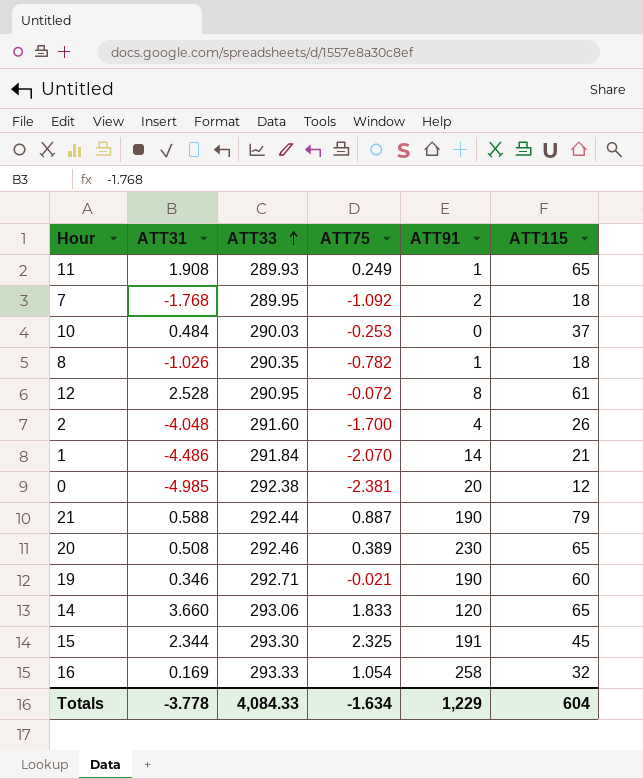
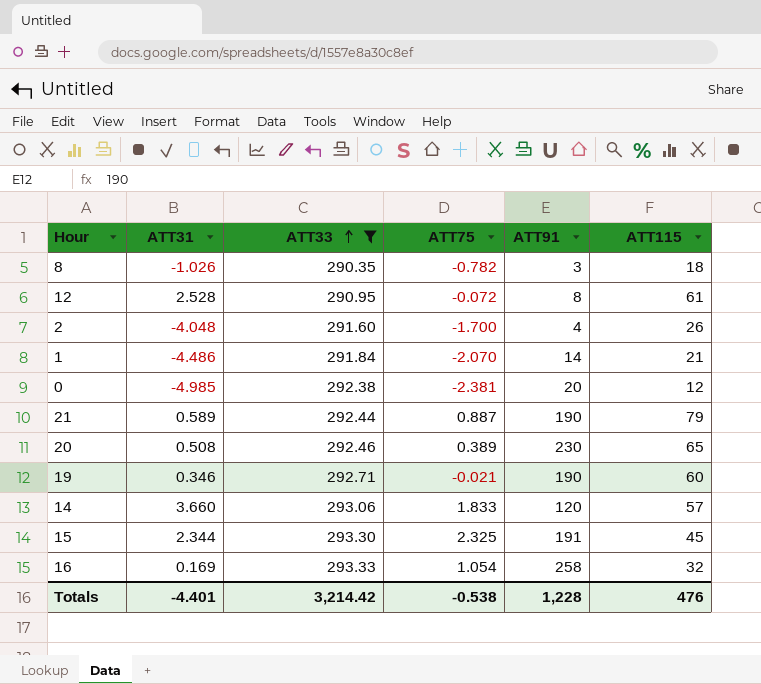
filter: none -> ATT33 >= 290.35
8 | ATT91: 1 -> 3
21 | ATT31: 0.588 -> 0.589
14 | ATT115: 65 -> 57
Totals | ATT31: -3.778 -> -4.401
Totals | ATT33: 4,084.33 -> 3,214.42
Totals | ATT75: -1.634 -> -0.538
Totals | ATT91: 1,229 -> 1,228
Totals | ATT115: 604 -> 476

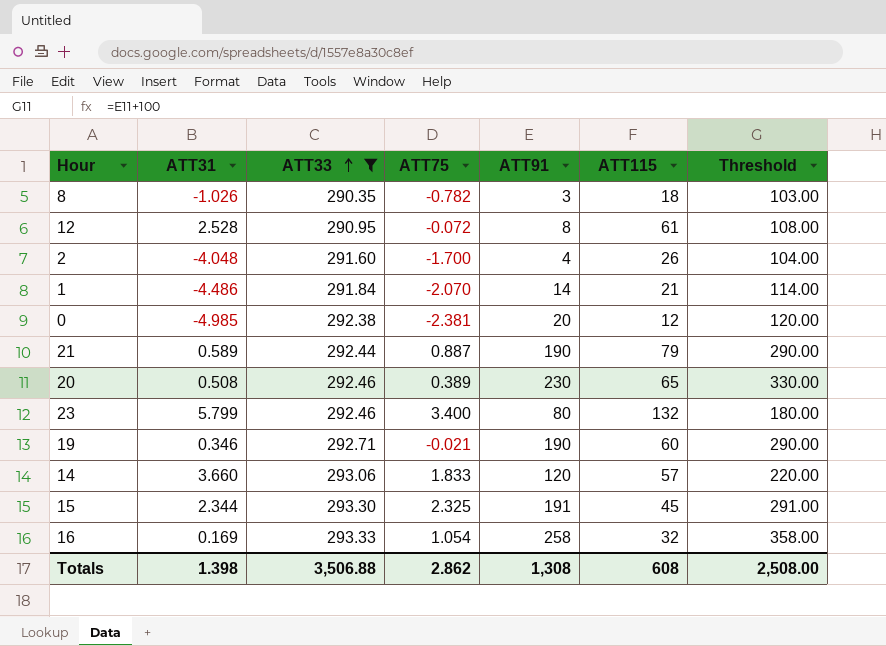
column Threshold | formula: none -> [ATT91] + 100
row 23: none -> 5.799 | 292.46 | 3.400 | 80 | 132 | 180.00
Totals | ATT31: -4.401 -> 1.398
Totals | ATT33: 3,214.42 -> 3,506.88
Totals | ATT75: -0.538 -> 2.862
Totals | ATT91: 1,228 -> 1,308
Totals | ATT115: 476 -> 608

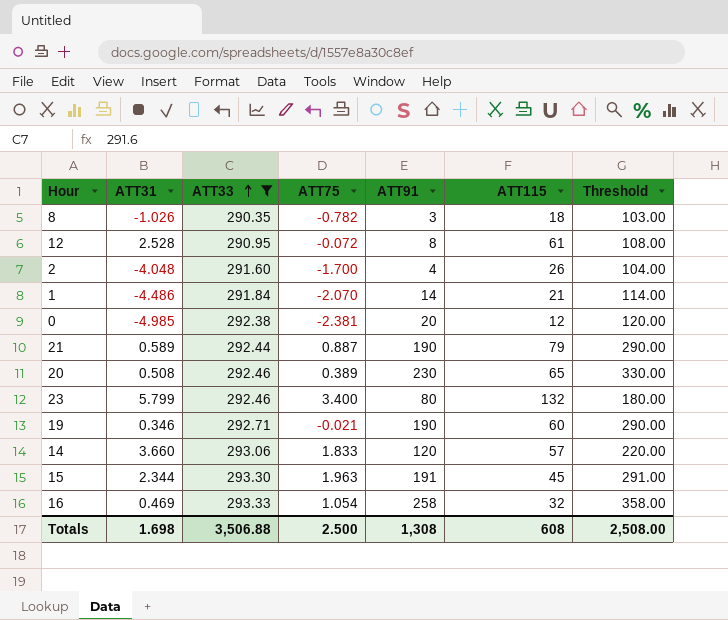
15 | ATT75: 2.325 -> 1.963
16 | ATT31: 0.169 -> 0.469
Totals | ATT31: 1.398 -> 1.698
Totals | ATT75: 2.862 -> 2.500

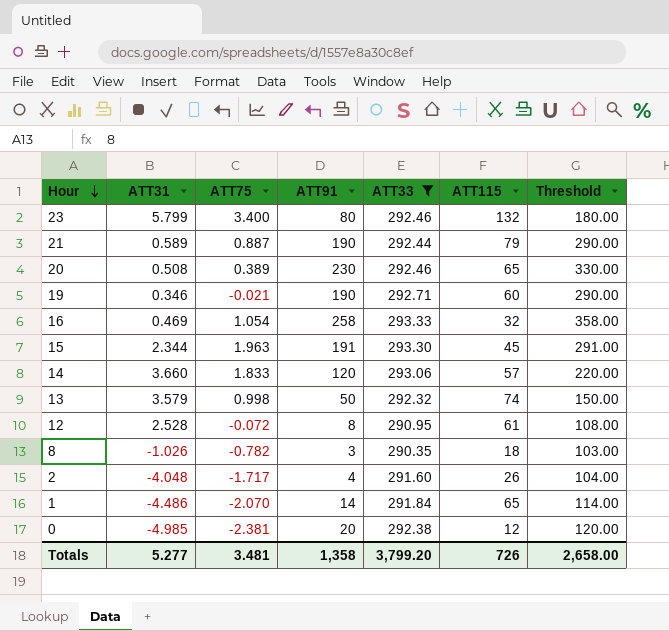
row order: ATT33 ascending -> Hour descending
column ATT33 | position: 3 -> 5
row 13: none -> 3.579 | 0.998 | 50 | 292.32 | 74 | 150.00
2 | ATT75: -1.700 -> -1.717
1 | ATT115: 21 -> 65
Totals | ATT31: 1.698 -> 5.277
Totals | ATT75: 2.500 -> 3.481
Totals | ATT91: 1,308 -> 1,358
Totals | ATT33: 3,506.88 -> 3,799.20
Totals | ATT115: 608 -> 726
Totals | Threshold: 2,508.00 -> 2,658.00

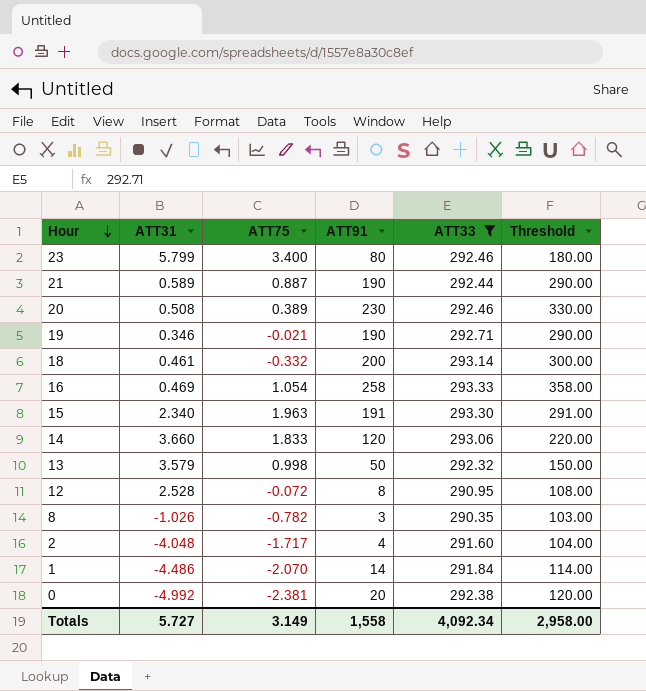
column ATT115 | position: 6 -> none
row 18: none -> 0.461 | -0.332 | 200 | 293.14 | 300.00
15 | ATT31: 2.344 -> 2.340
0 | ATT31: -4.985 -> -4.992
Totals | ATT31: 5.277 -> 5.727
Totals | ATT75: 3.481 -> 3.149
Totals | ATT91: 1,358 -> 1,558
Totals | ATT33: 3,799.20 -> 4,092.34
Totals | Threshold: 2,658.00 -> 2,958.00

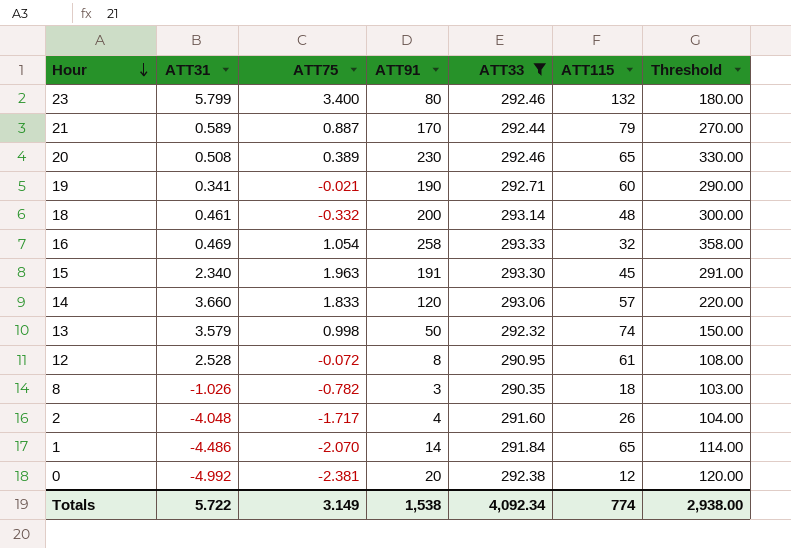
column ATT115 | position: none -> 6
21 | ATT91: 190 -> 170
21 | Threshold: 290.00 -> 270.00
19 | ATT31: 0.346 -> 0.341
Totals | ATT31: 5.727 -> 5.722
Totals | ATT91: 1,558 -> 1,538
Totals | Threshold: 2,958.00 -> 2,938.00

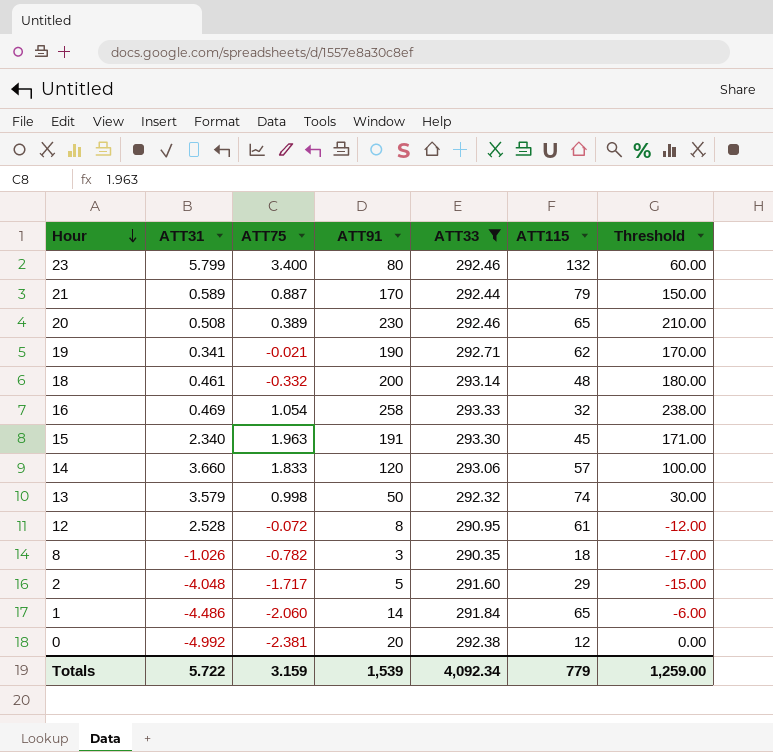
column Threshold | formula: [ATT91] + 100 -> [ATT91] - 20
19 | ATT115: 60 -> 62
2 | ATT91: 4 -> 5
2 | ATT115: 26 -> 29
1 | ATT75: -2.070 -> -2.060
Totals | ATT75: 3.149 -> 3.159
Totals | ATT91: 1,538 -> 1,539
Totals | ATT115: 774 -> 779
Totals | Threshold: 2,938.00 -> 1,259.00

